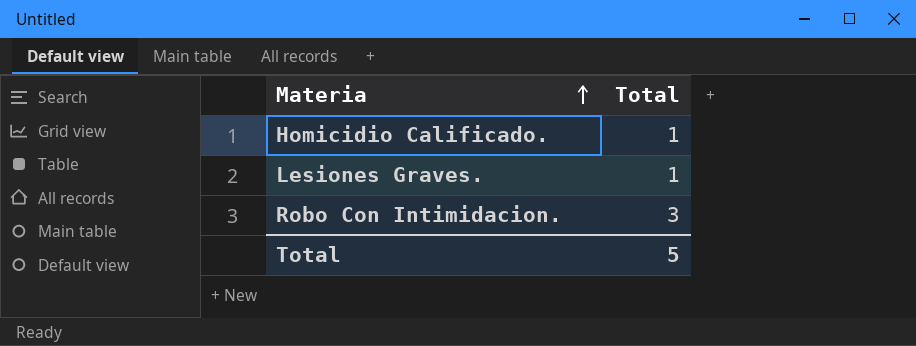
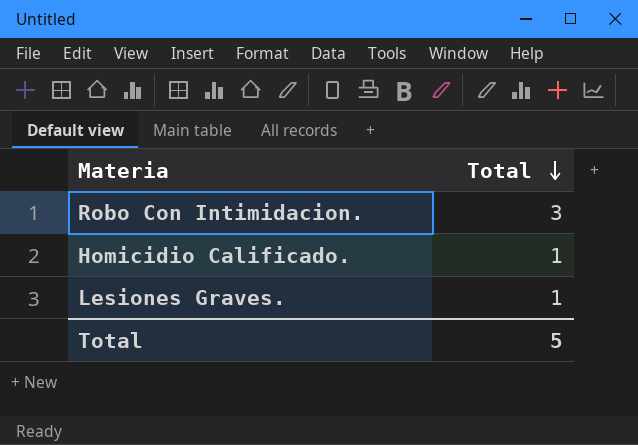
row order: Materia ascending -> Total descending

